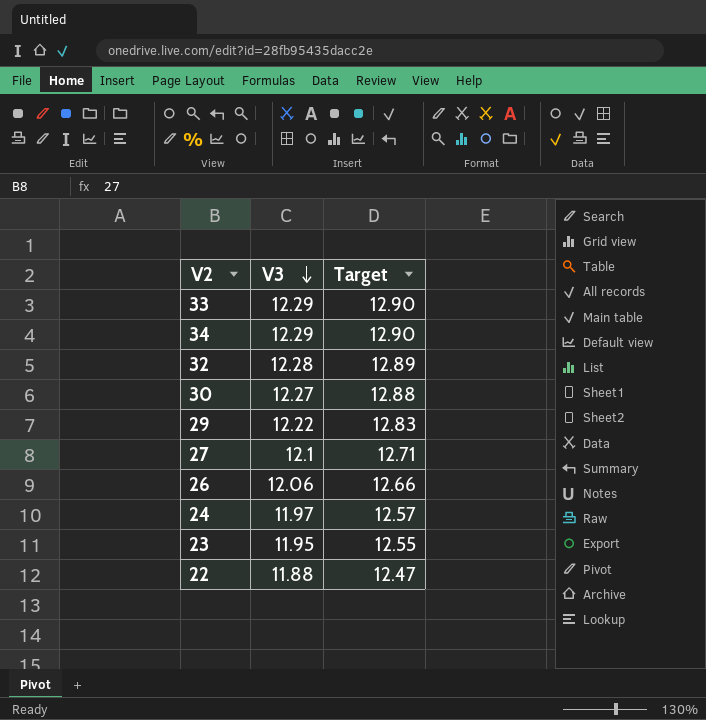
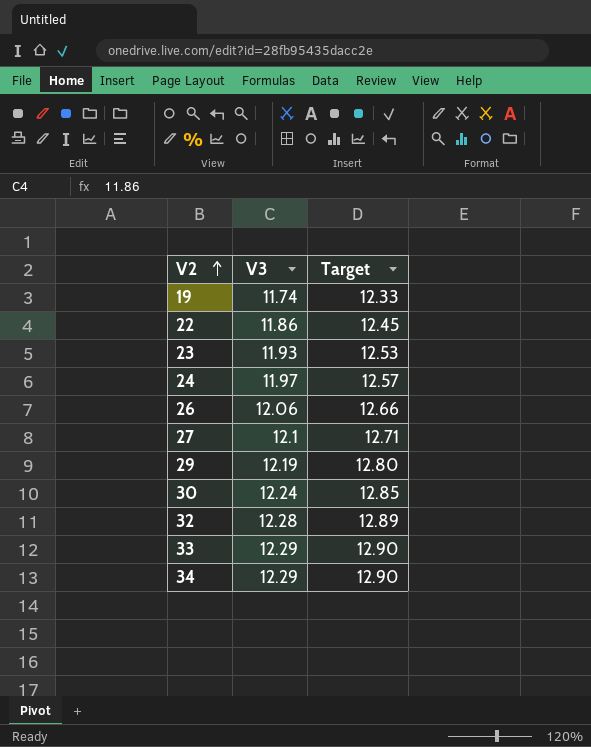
row order: V3 descending -> V2 ascending
row 19: none -> 11.74 | 12.33
22 | V3: 11.88 -> 11.86
22 | Target: 12.47 -> 12.45
23 | V3: 11.95 -> 11.93
23 | Target: 12.55 -> 12.53
29 | V3: 12.22 -> 12.19
29 | Target: 12.83 -> 12.80
30 | V3: 12.27 -> 12.24
30 | Target: 12.88 -> 12.85

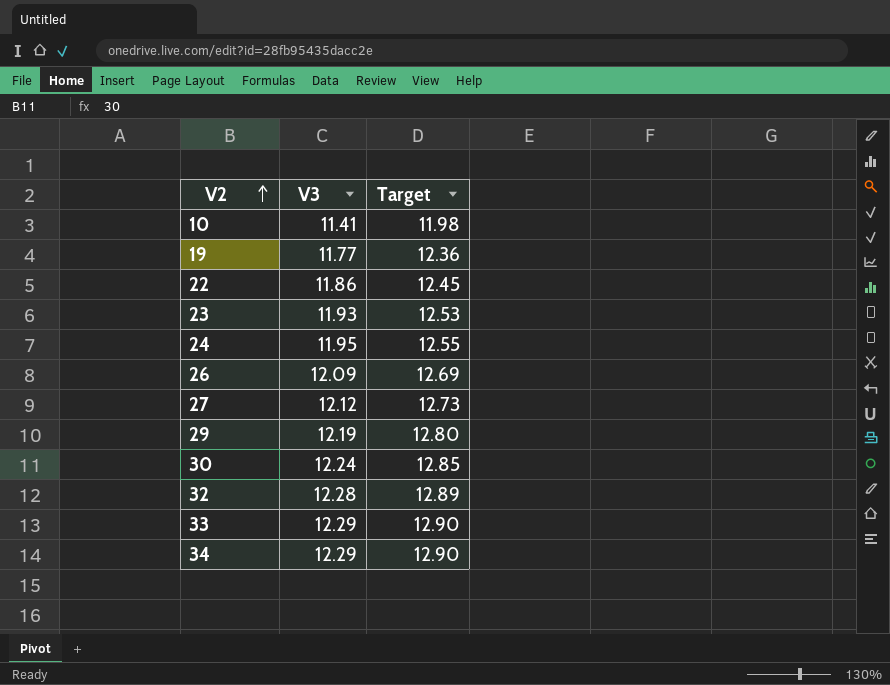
row 10: none -> 11.41 | 11.98
19 | V3: 11.74 -> 11.77
19 | Target: 12.33 -> 12.36
24 | V3: 11.97 -> 11.95
24 | Target: 12.57 -> 12.55
26 | V3: 12.06 -> 12.09
26 | Target: 12.66 -> 12.69
27 | V3: 12.1 -> 12.12
27 | Target: 12.71 -> 12.73

